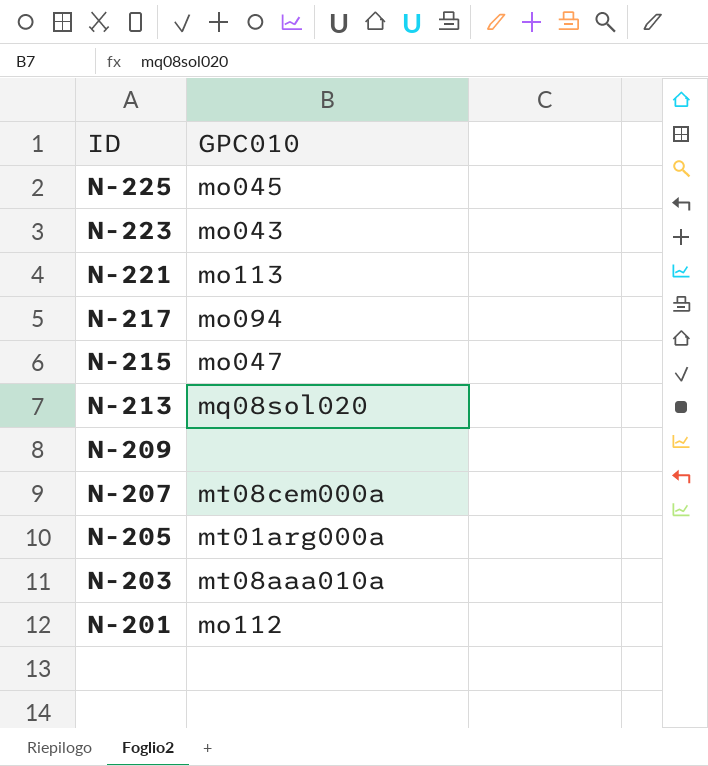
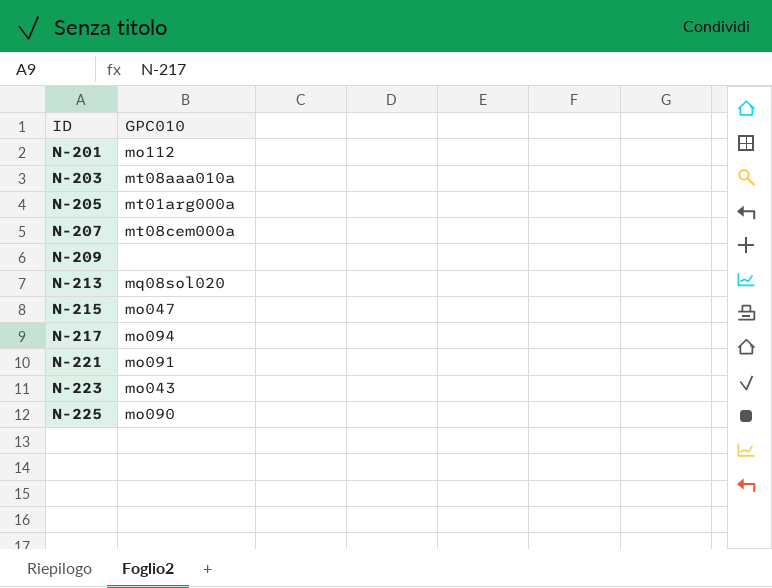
row order: ID descending -> ID ascending
N-221 | GPC010: mo113 -> mo091
N-225 | GPC010: mo045 -> mo090

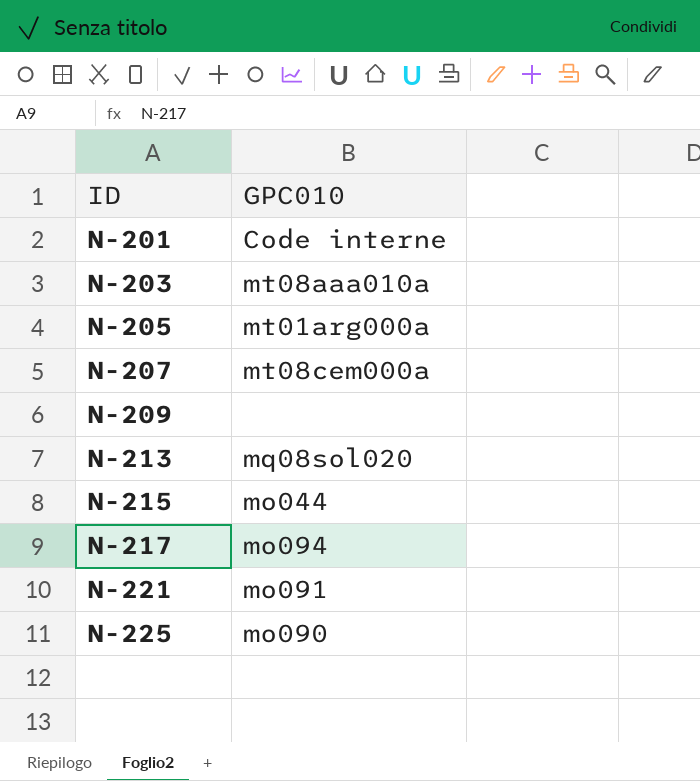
row N-223: mo043 -> none
N-201 | GPC010: mo112 -> Code interne
N-215 | GPC010: mo047 -> mo044

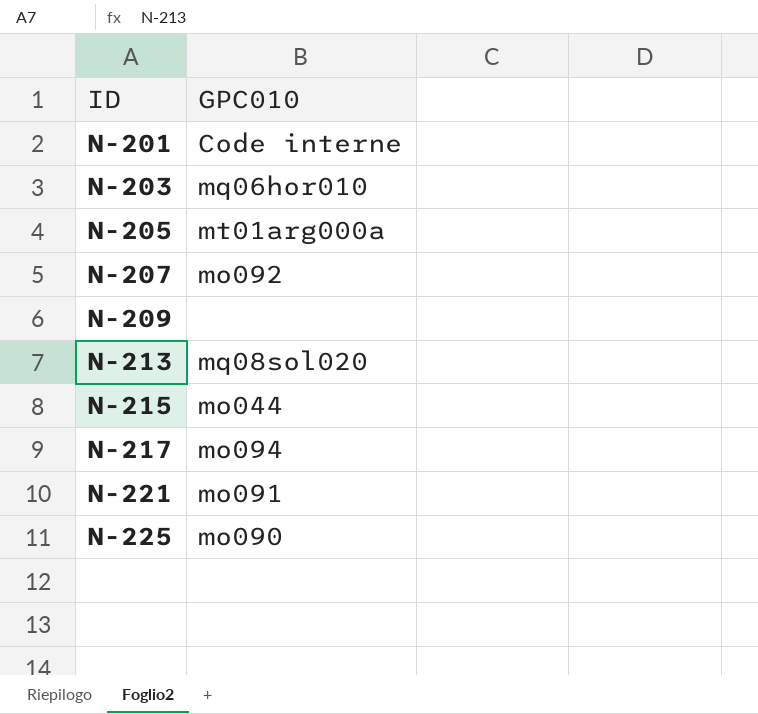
N-203 | GPC010: mt08aaa010a -> mq06hor010
N-207 | GPC010: mt08cem000a -> mo092

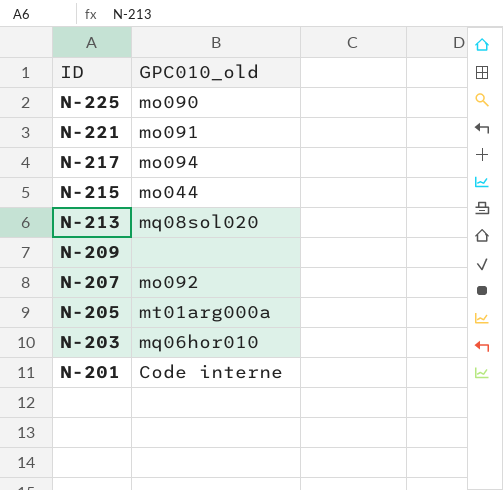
row order: ID ascending -> ID descending
column name: GPC010 -> GPC010_old

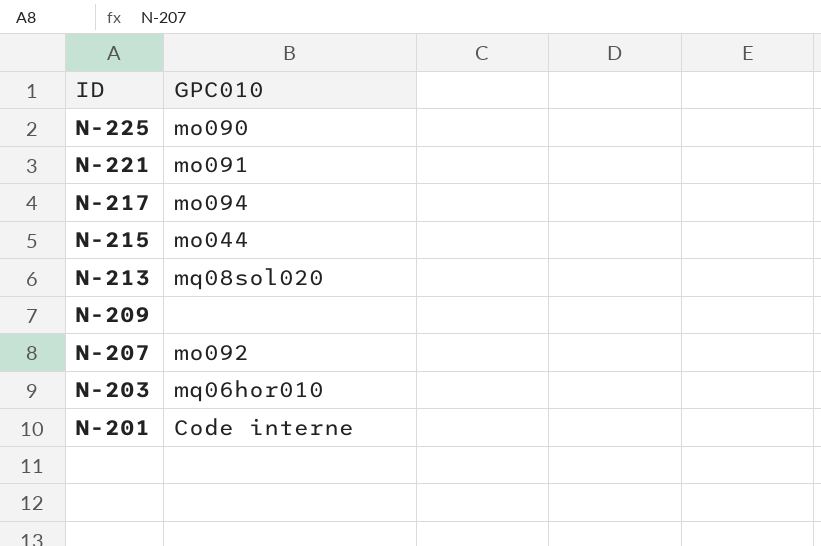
column name: GPC010_old -> GPC010
row N-205: mt01arg000a -> none

